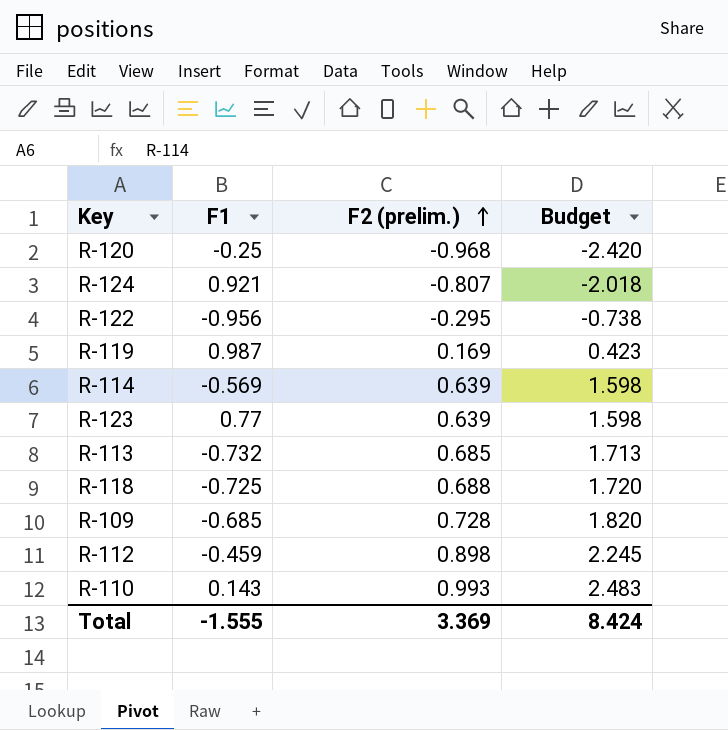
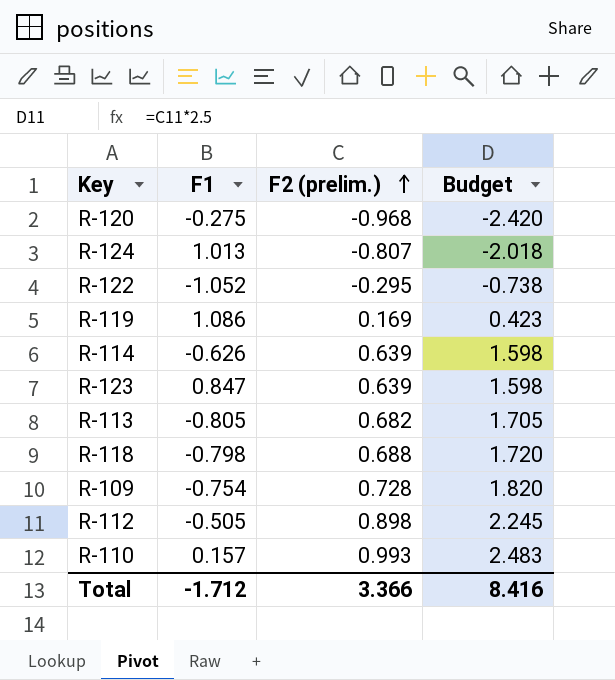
R-120 | F1: -0.25 -> -0.275
R-124 | F1: 0.921 -> 1.013
R-122 | F1: -0.956 -> -1.052
R-119 | F1: 0.987 -> 1.086
R-114 | F1: -0.569 -> -0.626
R-123 | F1: 0.77 -> 0.847
R-113 | F1: -0.732 -> -0.805
R-113 | F2 (prelim.): 0.685 -> 0.682
R-113 | Budget: 1.713 -> 1.705
R-118 | F1: -0.725 -> -0.798
R-109 | F1: -0.685 -> -0.754
R-112 | F1: -0.459 -> -0.505
R-110 | F1: 0.143 -> 0.157
Total | F1: -1.555 -> -1.712
Total | F2 (prelim.): 3.369 -> 3.366
Total | Budget: 8.424 -> 8.416

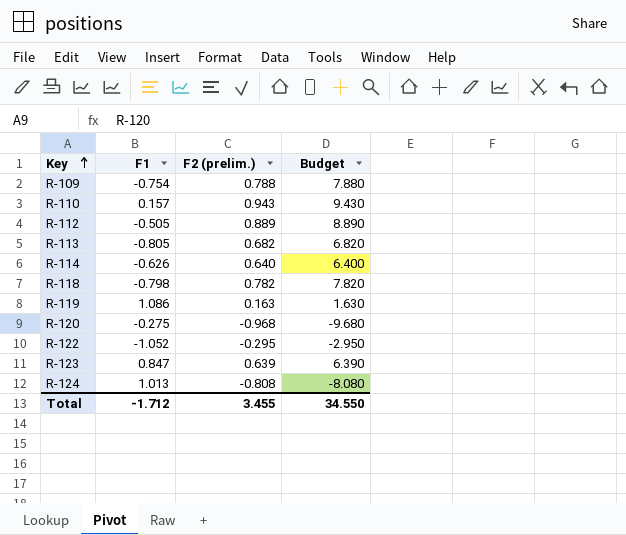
row order: F2 (prelim.) ascending -> Key ascending
column Budget | formula: [F2 (prelim.)] * 2.5 -> [F2 (prelim.)] * 10
R-109 | F2 (prelim.): 0.728 -> 0.788
R-110 | F2 (prelim.): 0.993 -> 0.943
R-112 | F2 (prelim.): 0.898 -> 0.889
R-114 | F2 (prelim.): 0.639 -> 0.640
R-118 | F2 (prelim.): 0.688 -> 0.782
R-119 | F2 (prelim.): 0.169 -> 0.163
R-124 | F2 (prelim.): -0.807 -> -0.808
Total | F2 (prelim.): 3.366 -> 3.455
Total | Budget: 8.416 -> 34.550

